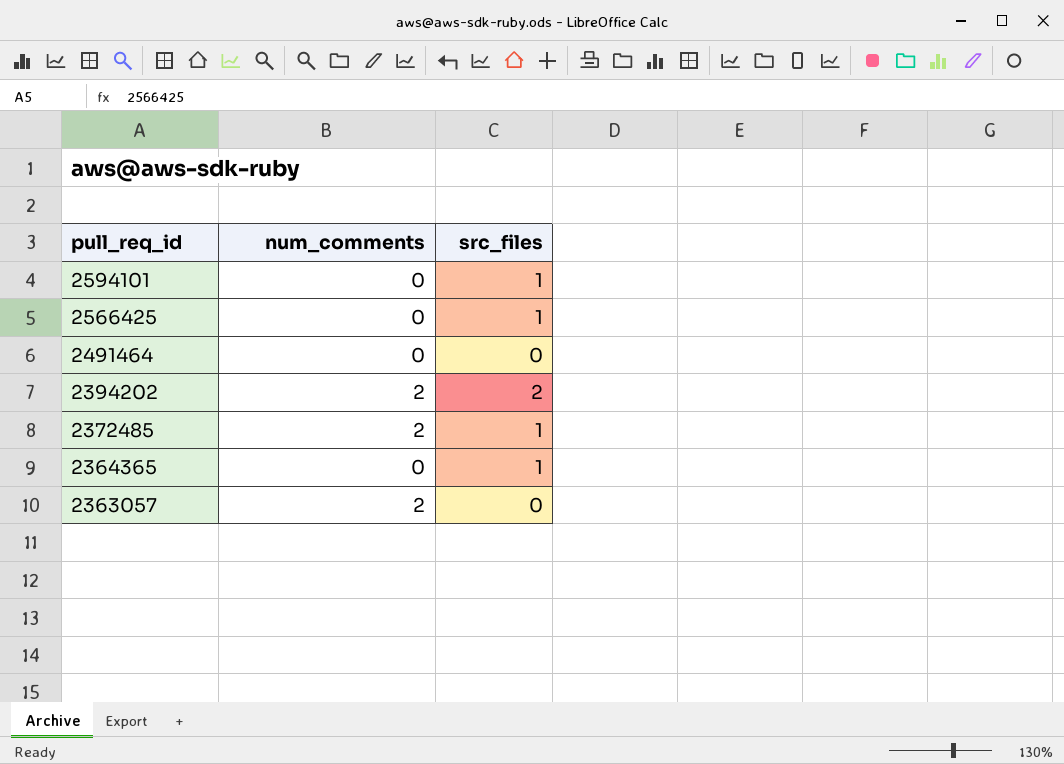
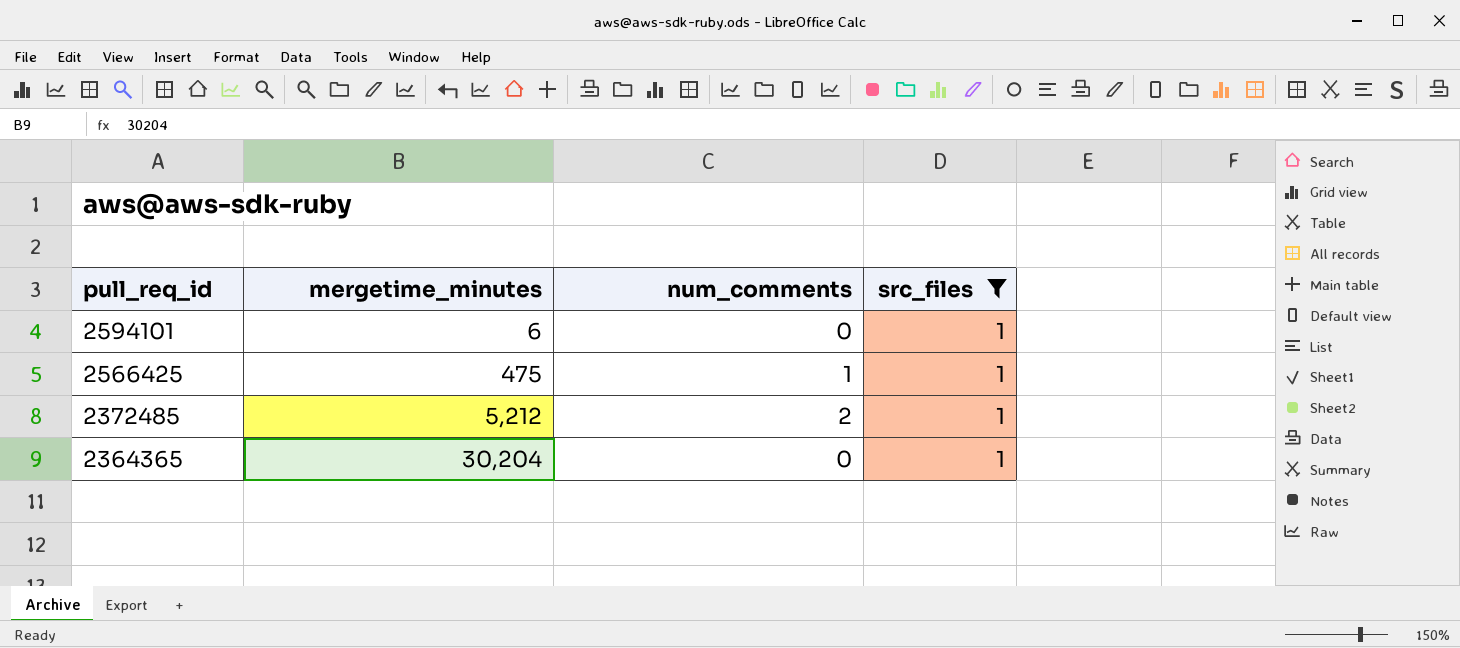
filter: none -> src_files = 1
column mergetime_minutes | position: none -> 2
2566425 | num_comments: 0 -> 1

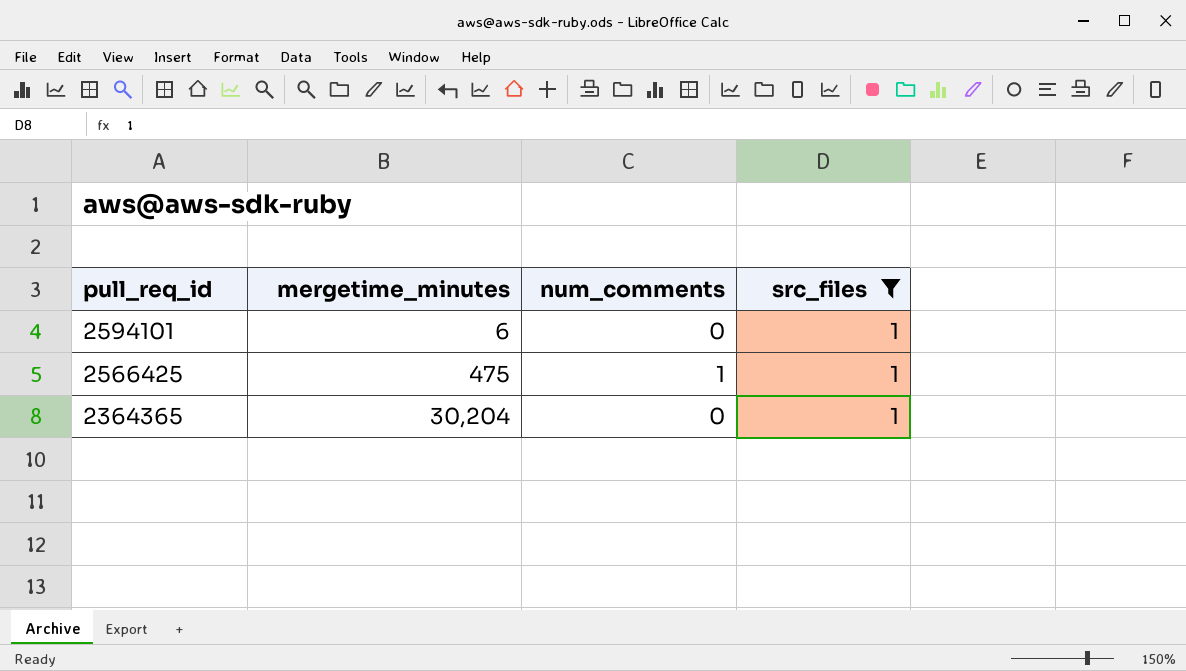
row 2372485: 5,212 | 2 | 1 -> none

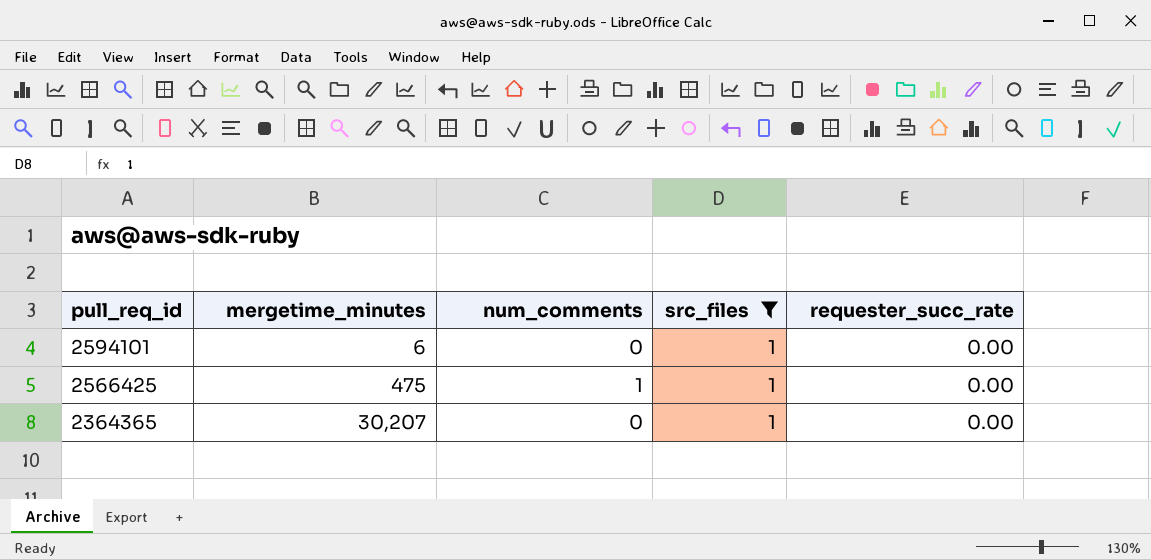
column requester_succ_rate | position: none -> 5
2364365 | mergetime_minutes: 30,204 -> 30,207

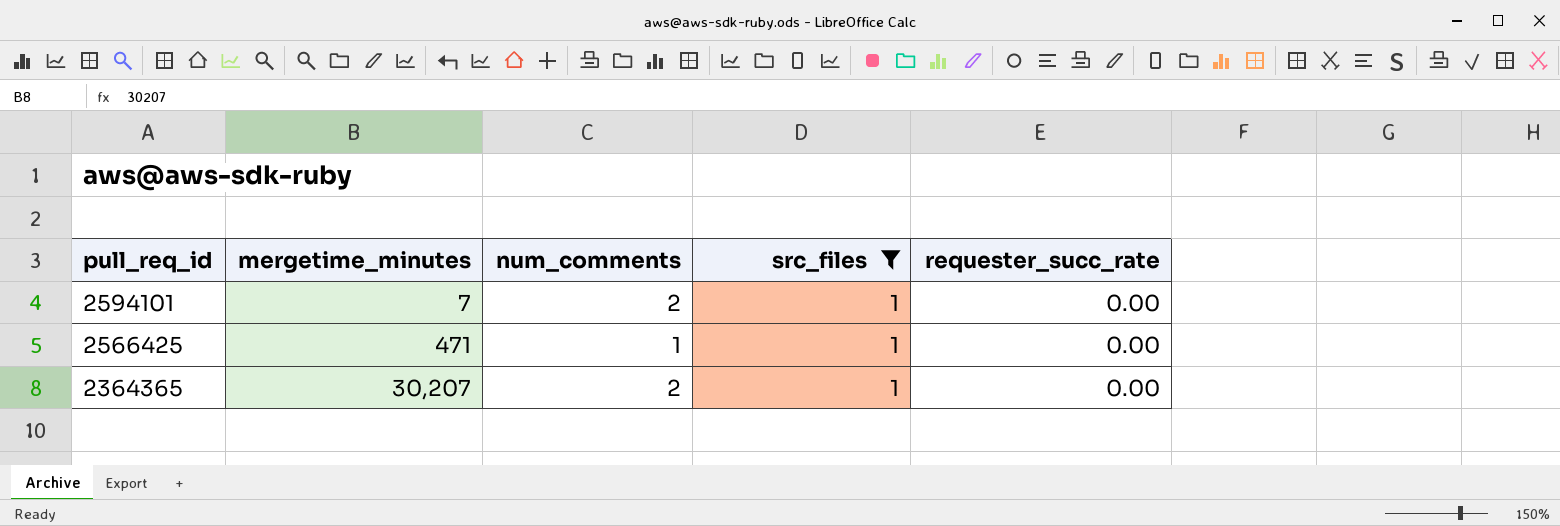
2594101 | mergetime_minutes: 6 -> 7
2594101 | num_comments: 0 -> 2
2566425 | mergetime_minutes: 475 -> 471
2364365 | num_comments: 0 -> 2

